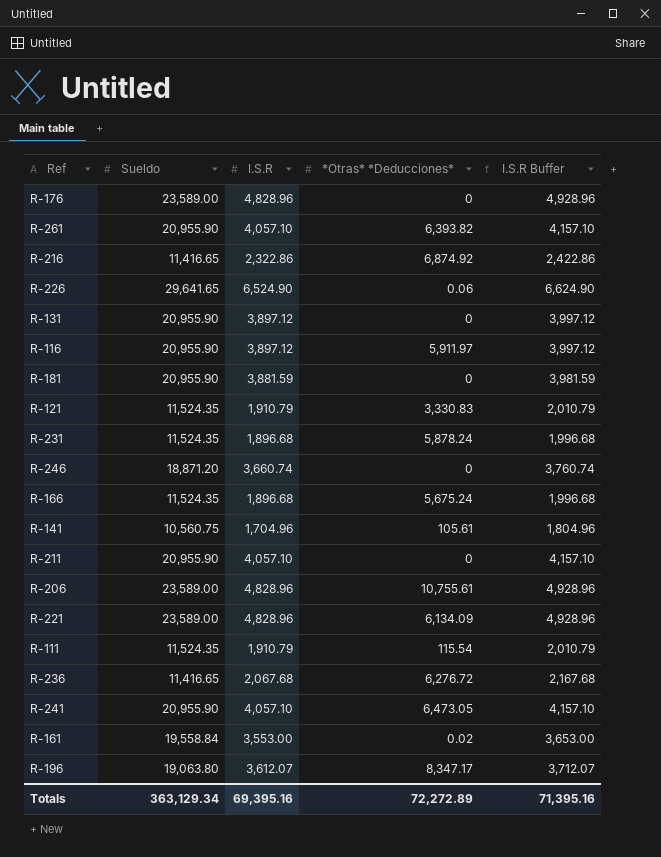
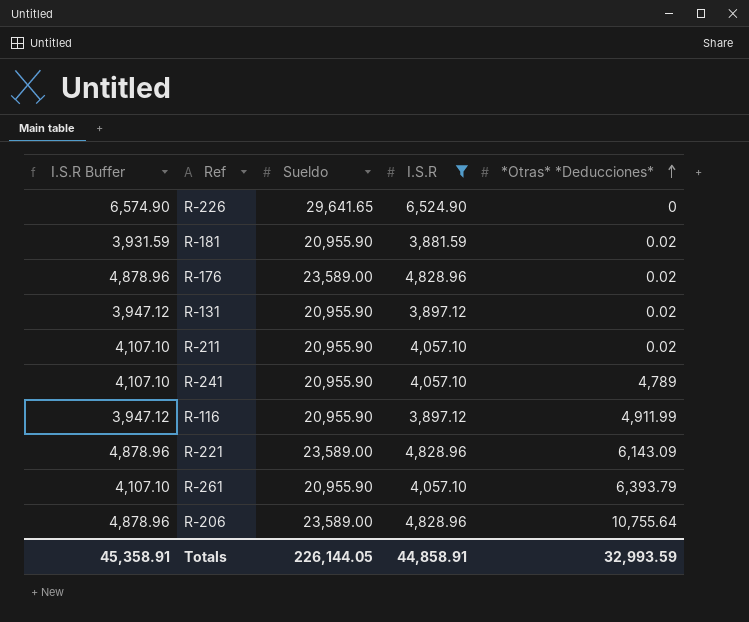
filter: none -> I.S.R >= 3,881.59
row order: none -> *Otras* *Deducciones* ascending
column I.S.R Buffer | formula: [I.S.R] + 100 -> [I.S.R] + 50
column I.S.R Buffer | position: 5 -> 1
R-226 | *Otras* *Deducciones*: 0.06 -> 0
R-181 | *Otras* *Deducciones*: 0 -> 0.02
R-176 | *Otras* *Deducciones*: 0 -> 0.02
R-131 | *Otras* *Deducciones*: 0 -> 0.02
R-211 | *Otras* *Deducciones*: 0 -> 0.02
R-241 | *Otras* *Deducciones*: 6,473.05 -> 4,789
R-116 | *Otras* *Deducciones*: 5,911.97 -> 4,911.99
R-221 | *Otras* *Deducciones*: 6,134.09 -> 6,143.09
R-261 | *Otras* *Deducciones*: 6,393.82 -> 6,393.79
R-206 | *Otras* *Deducciones*: 10,755.61 -> 10,755.64
Totals | I.S.R Buffer: 71,395.16 -> 45,358.91
Totals | Sueldo: 363,129.34 -> 226,144.05
Totals | I.S.R: 69,395.16 -> 44,858.91
Totals | *Otras* *Deducciones*: 72,272.89 -> 32,993.59

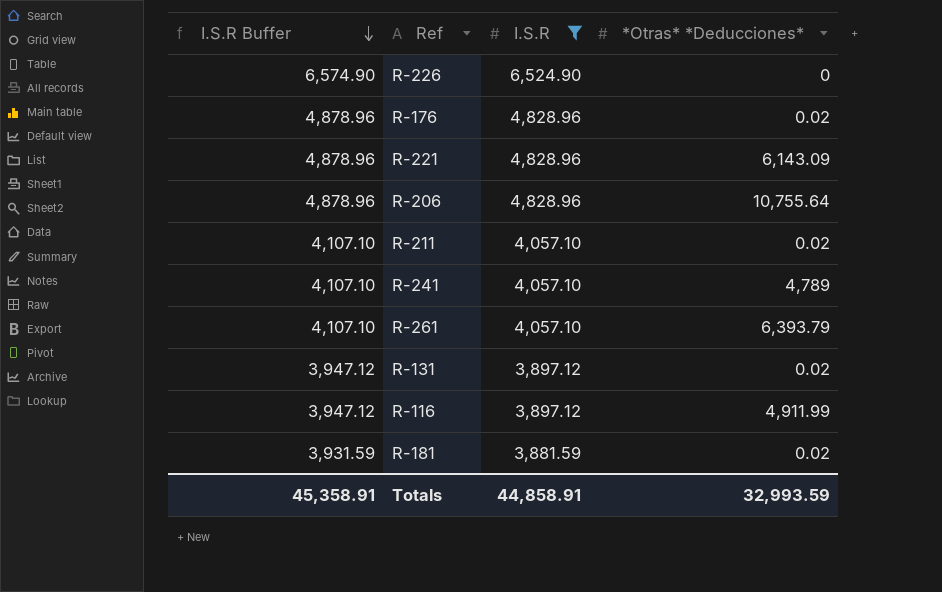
row order: *Otras* *Deducciones* ascending -> I.S.R Buffer descending
column Sueldo | position: 3 -> none

